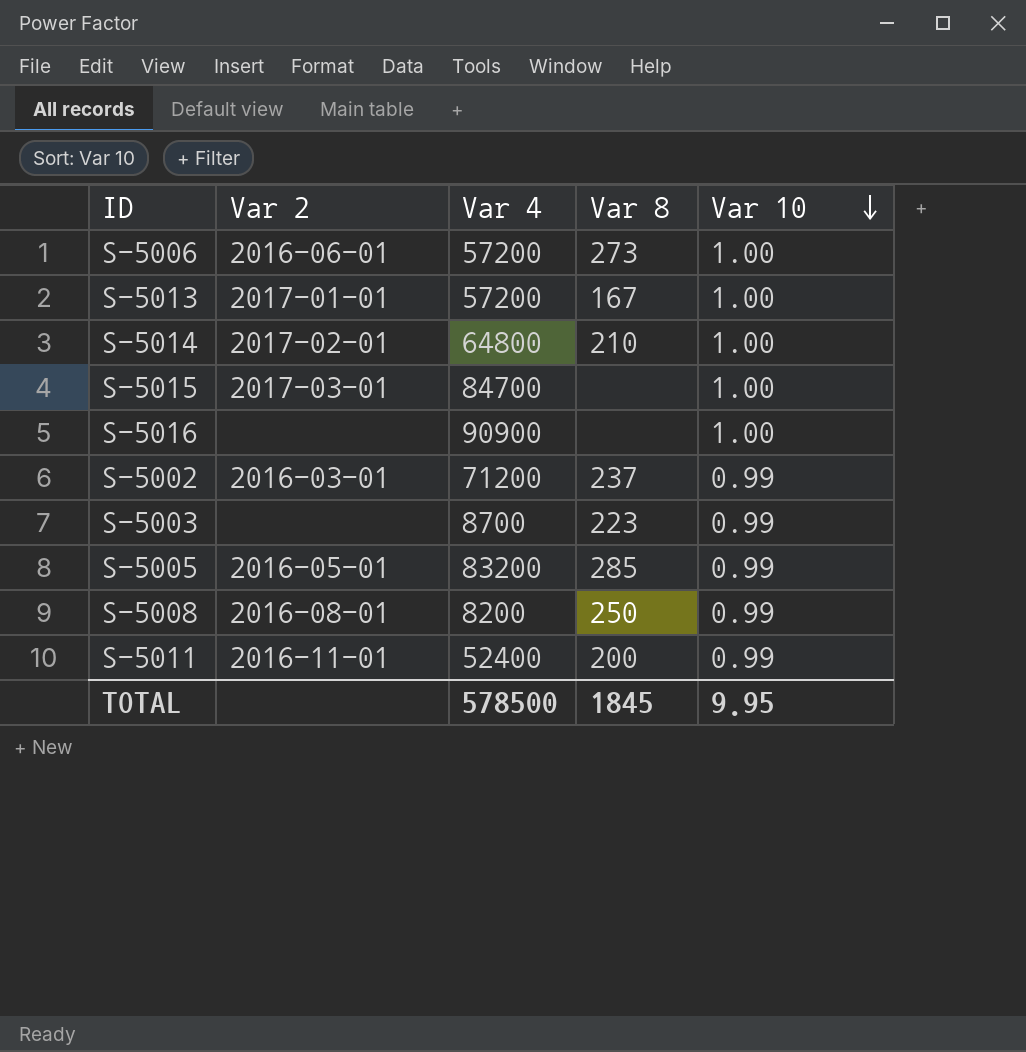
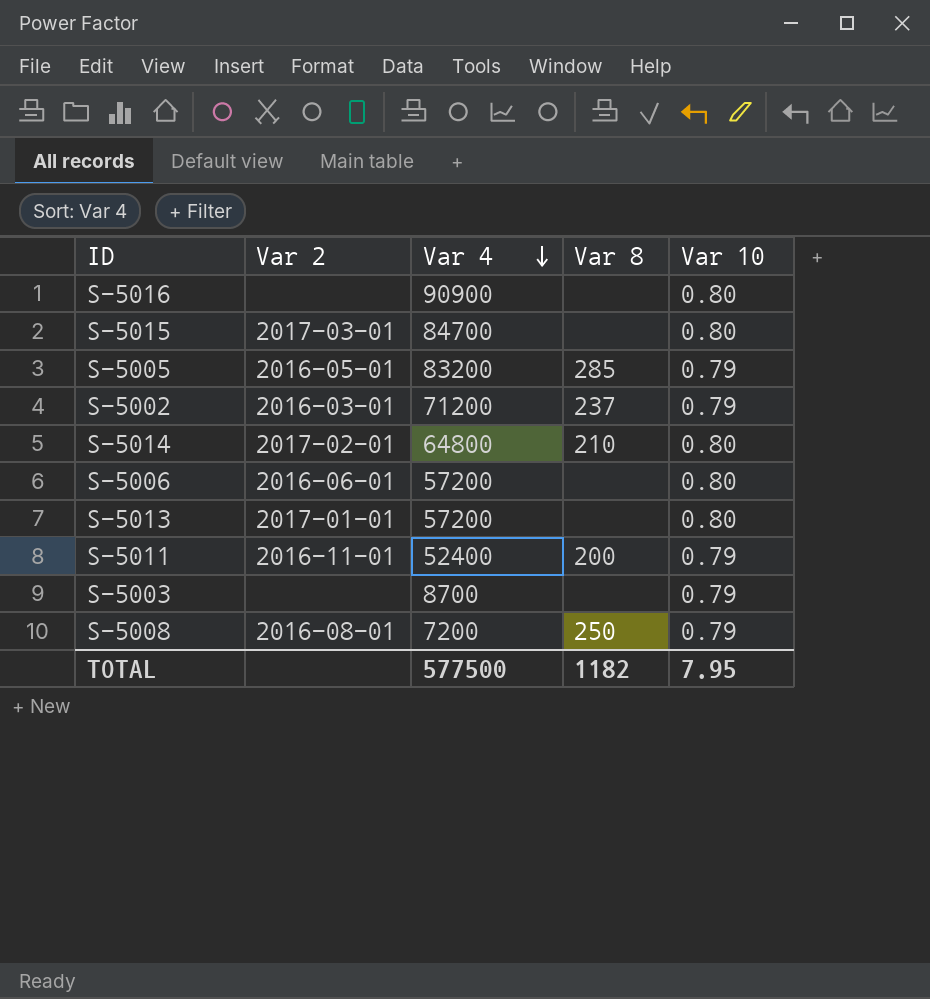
row order: Var 10 descending -> Var 4 descending
S-5016 | Var 10: 1.00 -> 0.80
S-5015 | Var 10: 1.00 -> 0.80
S-5005 | Var 10: 0.99 -> 0.79
S-5002 | Var 10: 0.99 -> 0.79
S-5014 | Var 10: 1.00 -> 0.80
S-5006 | Var 8: 273 -> none
S-5006 | Var 10: 1.00 -> 0.80
S-5013 | Var 8: 167 -> none
S-5013 | Var 10: 1.00 -> 0.80
S-5011 | Var 10: 0.99 -> 0.79
S-5003 | Var 8: 223 -> none
S-5003 | Var 10: 0.99 -> 0.79
S-5008 | Var 4: 8200 -> 7200
S-5008 | Var 10: 0.99 -> 0.79
TOTAL | Var 4: 578500 -> 577500
TOTAL | Var 8: 1845 -> 1182
TOTAL | Var 10: 9.95 -> 7.95

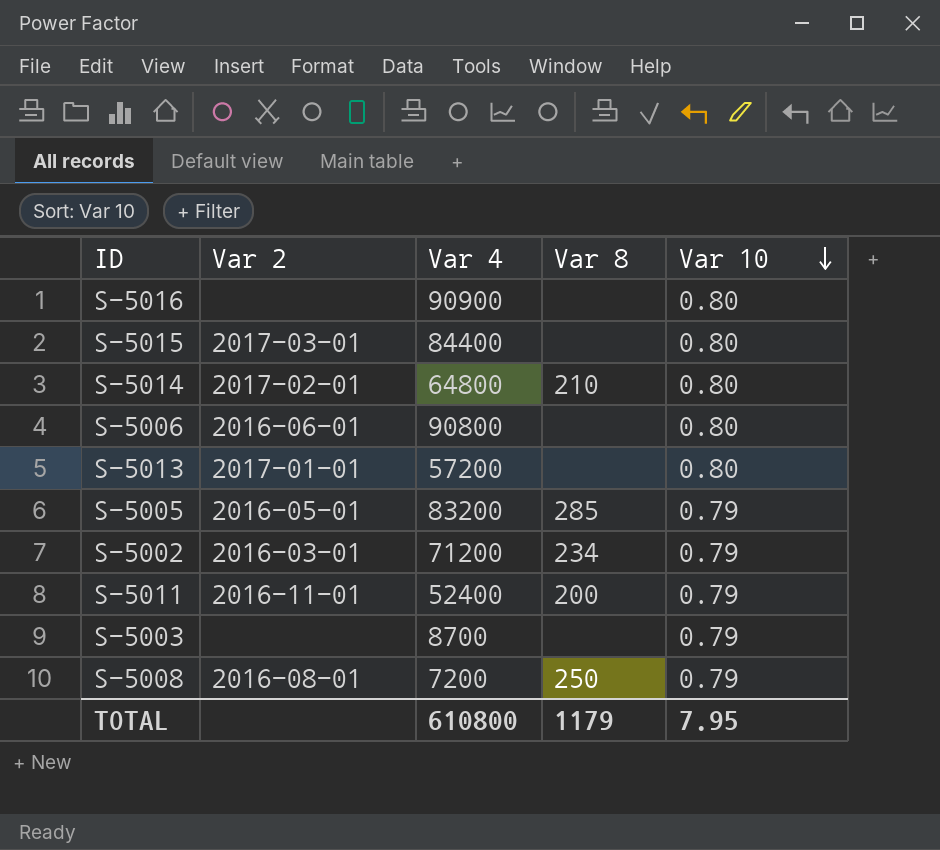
row order: Var 4 descending -> Var 10 descending
S-5015 | Var 4: 84700 -> 84400
S-5006 | Var 4: 57200 -> 90800
S-5002 | Var 8: 237 -> 234
TOTAL | Var 4: 577500 -> 610800
TOTAL | Var 8: 1182 -> 1179

